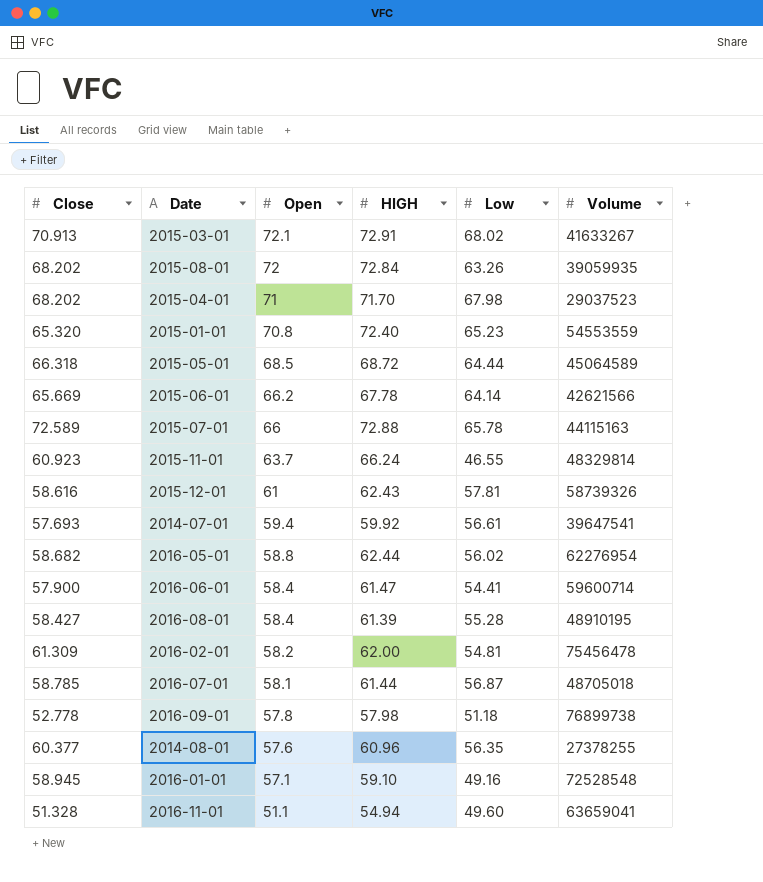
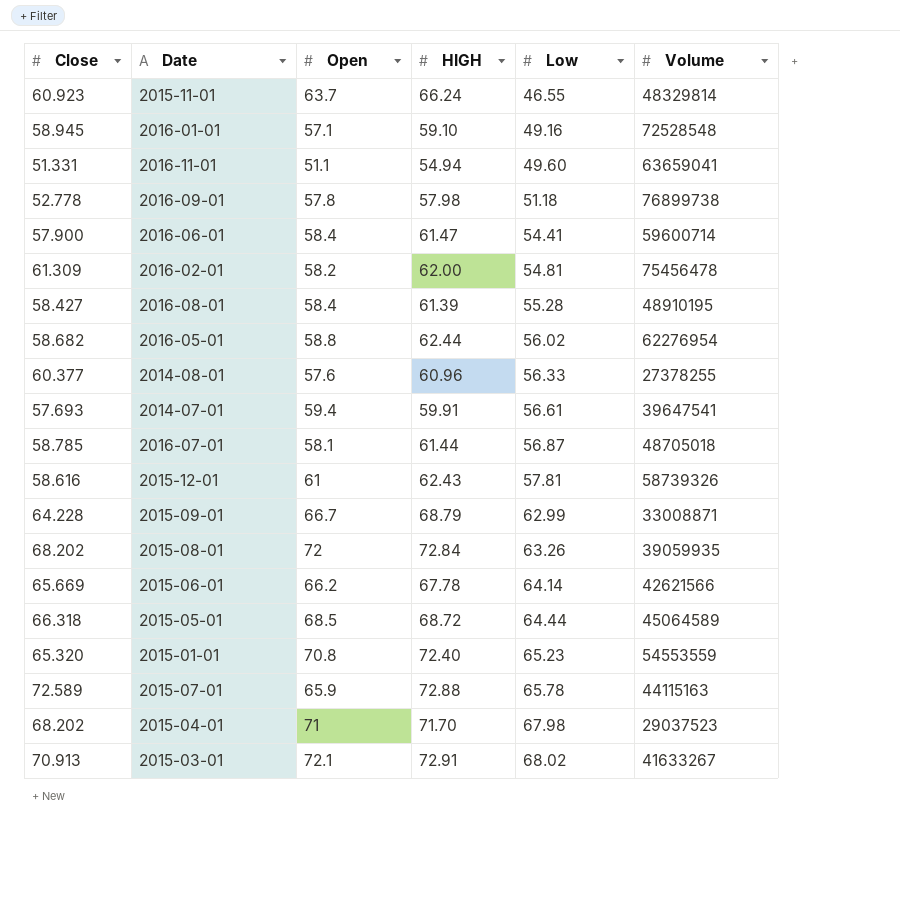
row order: Open descending -> Low ascending
2016-11-01 | Close: 51.328 -> 51.331
2014-08-01 | Low: 56.35 -> 56.33
2014-07-01 | HIGH: 59.92 -> 59.91
row 2015-09-01: none -> 64.228 | 66.7 | 68.79 | 62.99 | 33008871
2015-07-01 | Open: 66 -> 65.9

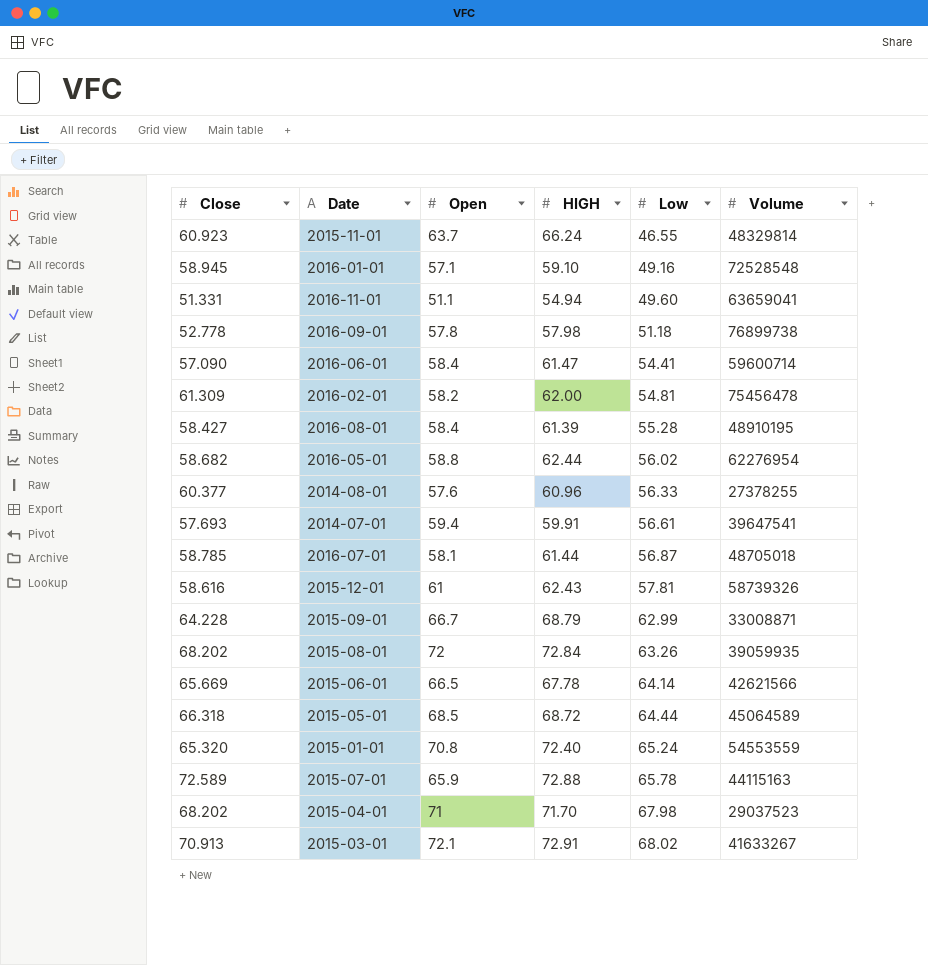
2016-06-01 | Close: 57.900 -> 57.090
2015-06-01 | Open: 66.2 -> 66.5
2015-01-01 | Low: 65.23 -> 65.24

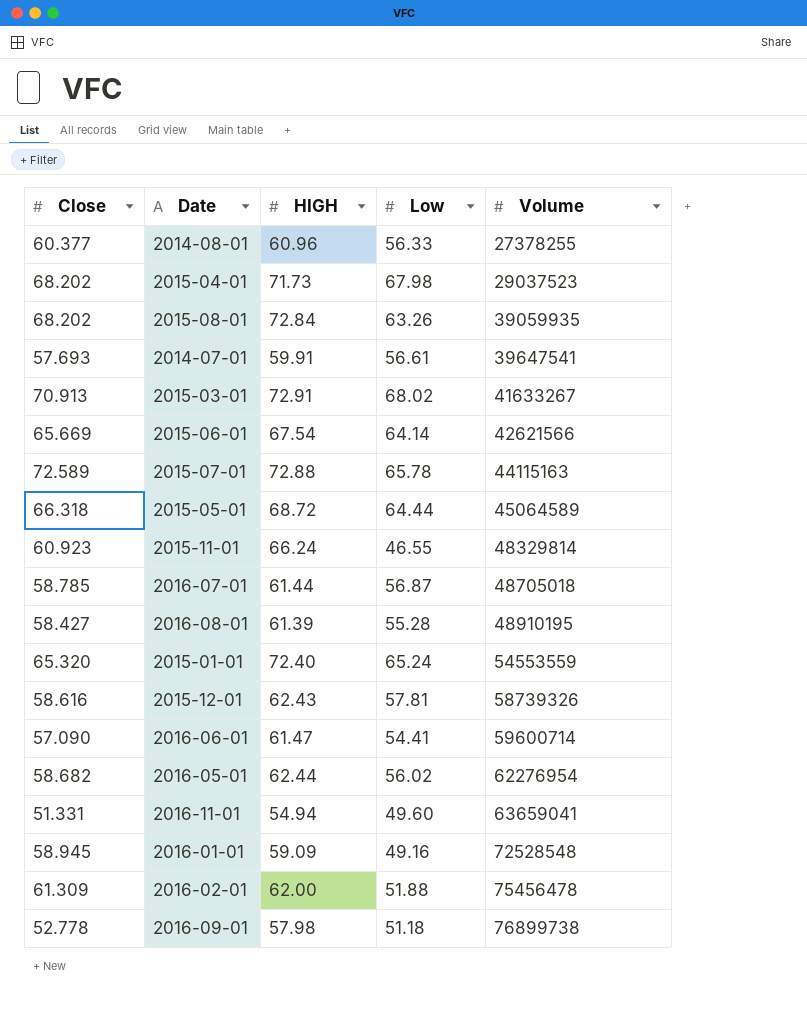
row order: Low ascending -> Volume ascending
column Open | position: 3 -> none
row 2015-09-01: 64.228 | 66.7 | 68.79 | 62.99 | 33008871 -> none
2015-04-01 | HIGH: 71.70 -> 71.73
2015-06-01 | HIGH: 67.78 -> 67.54
2016-01-01 | HIGH: 59.10 -> 59.09
2016-02-01 | Low: 54.81 -> 51.88

